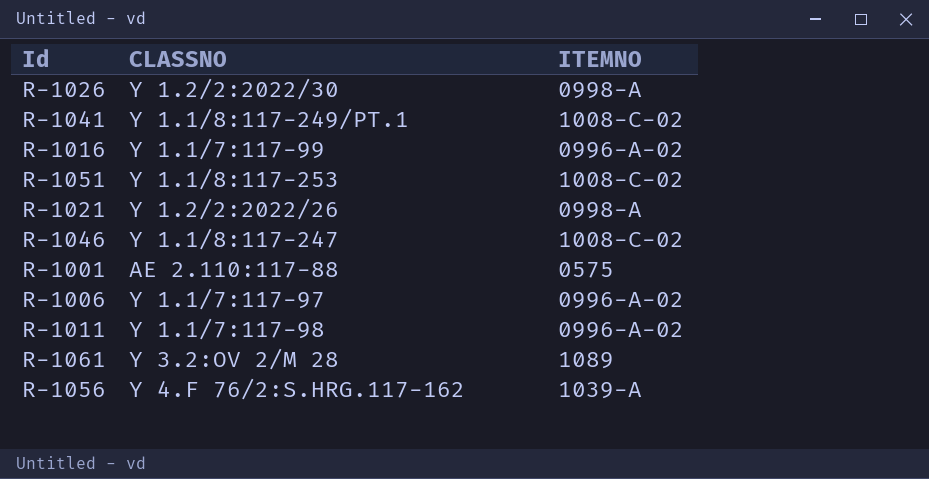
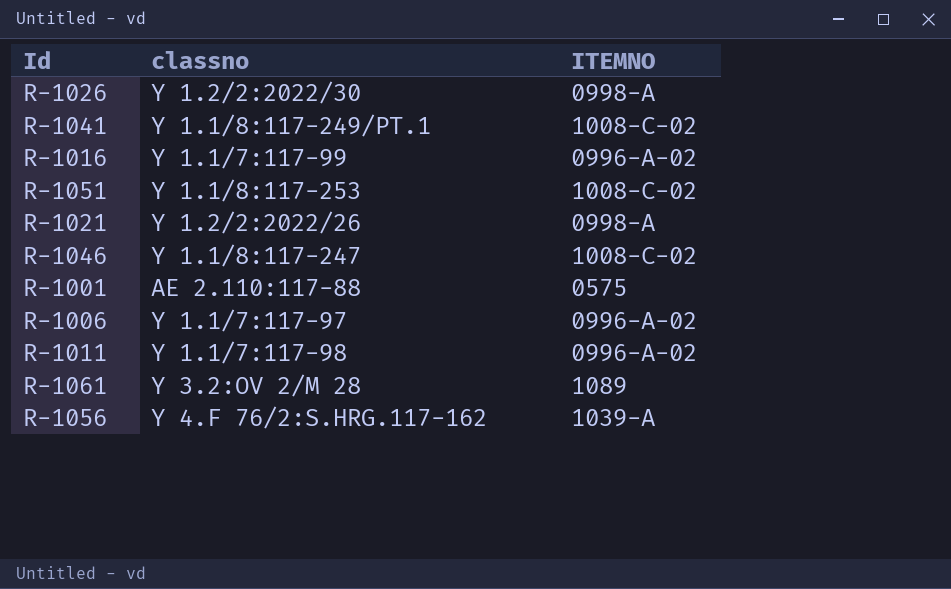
column name: CLASSNO -> classno

